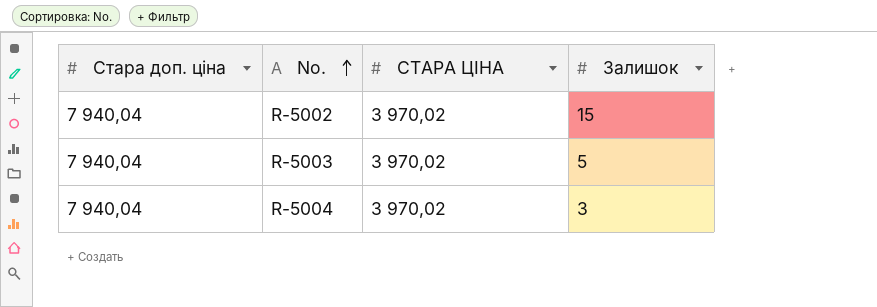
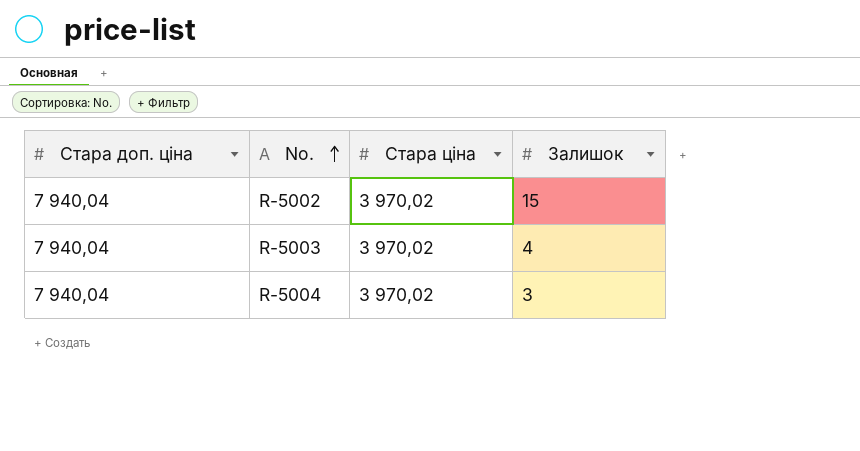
column name: СТАРА ЦІНА -> Стара ціна
R-5003 | Залишок: 5 -> 4

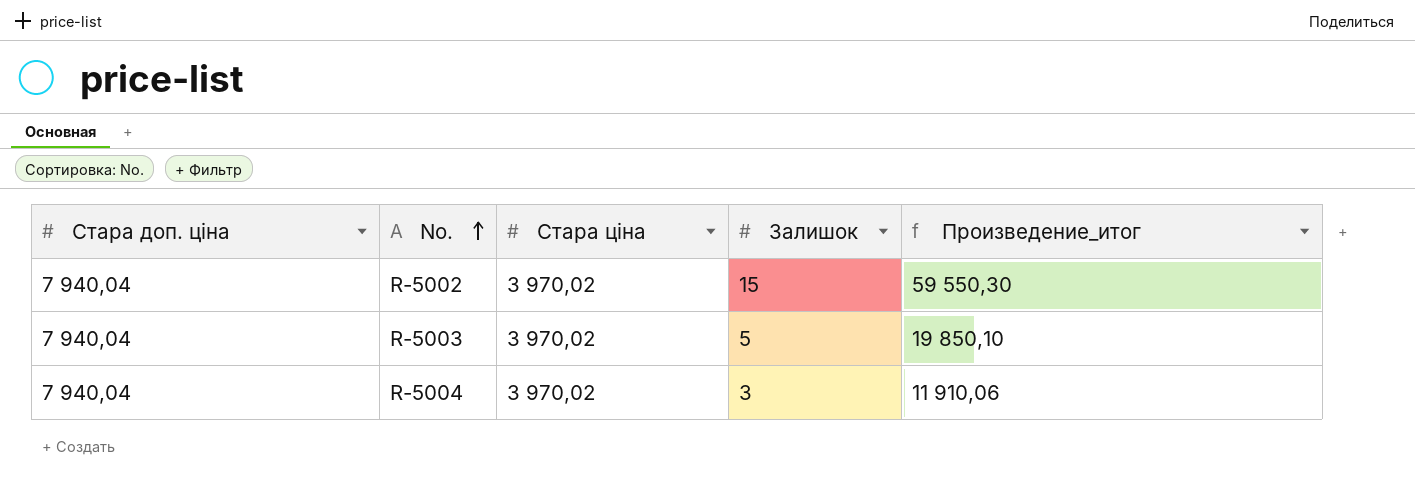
column Произведение_итог | formula: none -> [Стара ціна] * [Залишок]
R-5003 | Залишок: 4 -> 5

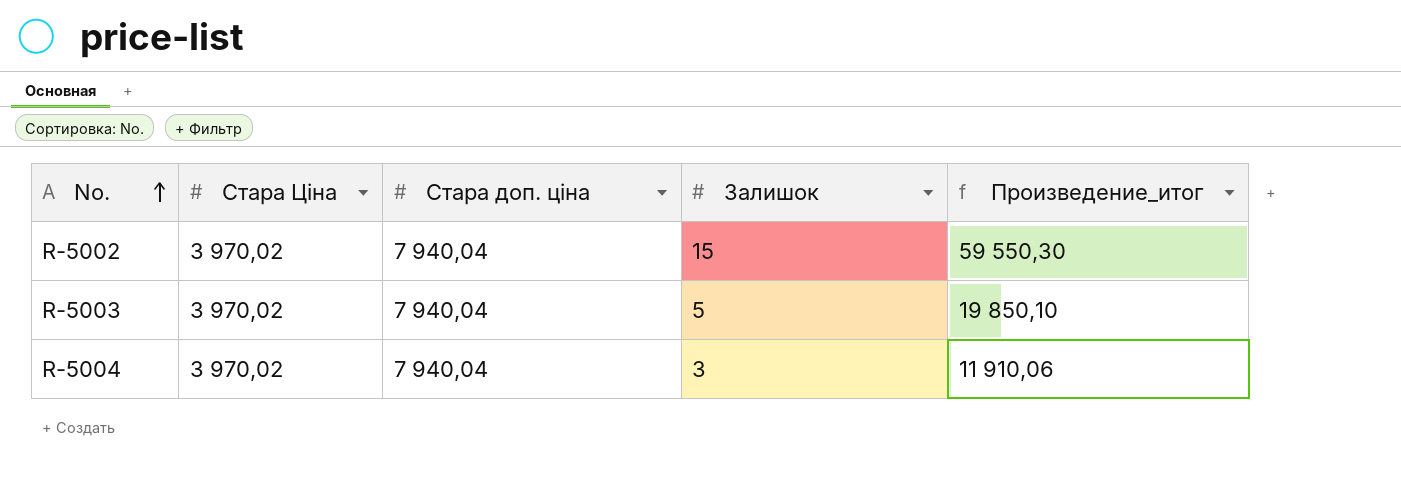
column name: Стара ціна -> Стара Ціна
column Стара доп. ціна | position: 1 -> 3

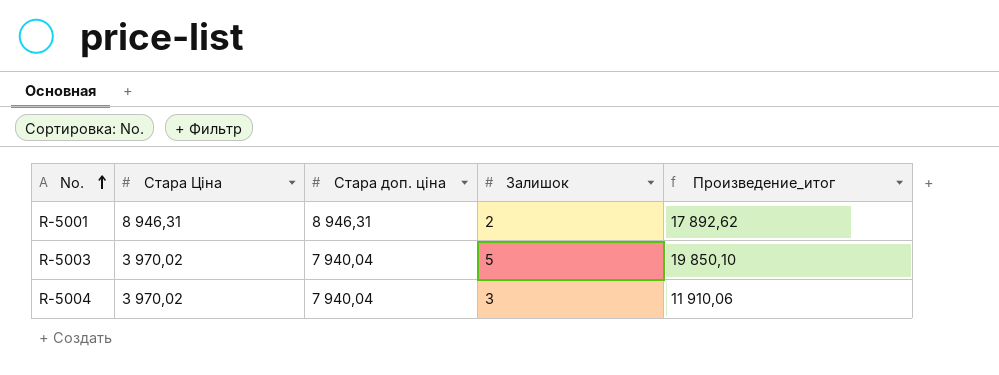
row R-5002: 3 970,02 | 7 940,04 | 15 | 59 550,30 -> none
row R-5001: none -> 8 946,31 | 8 946,31 | 2 | 17 892,62

